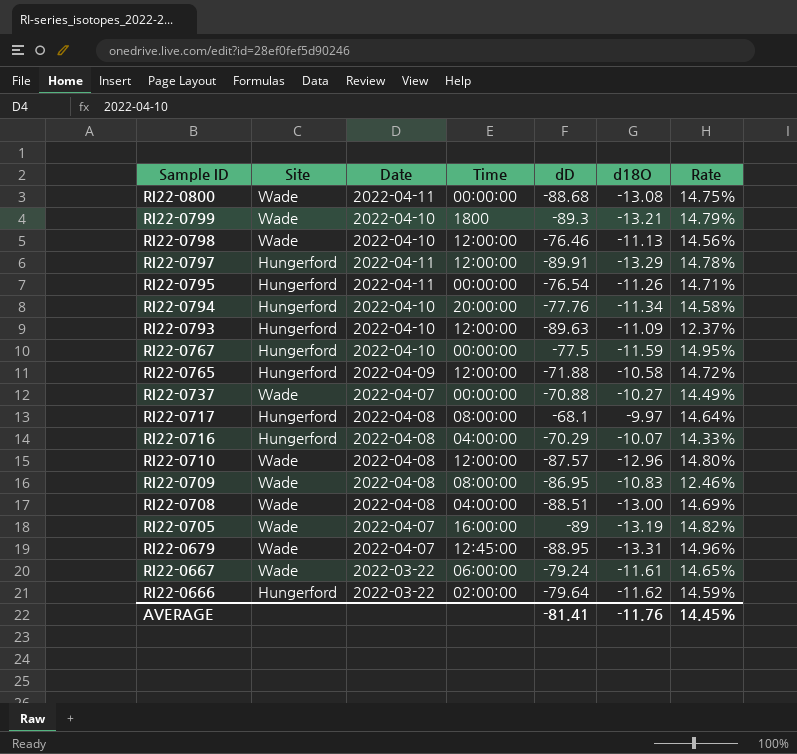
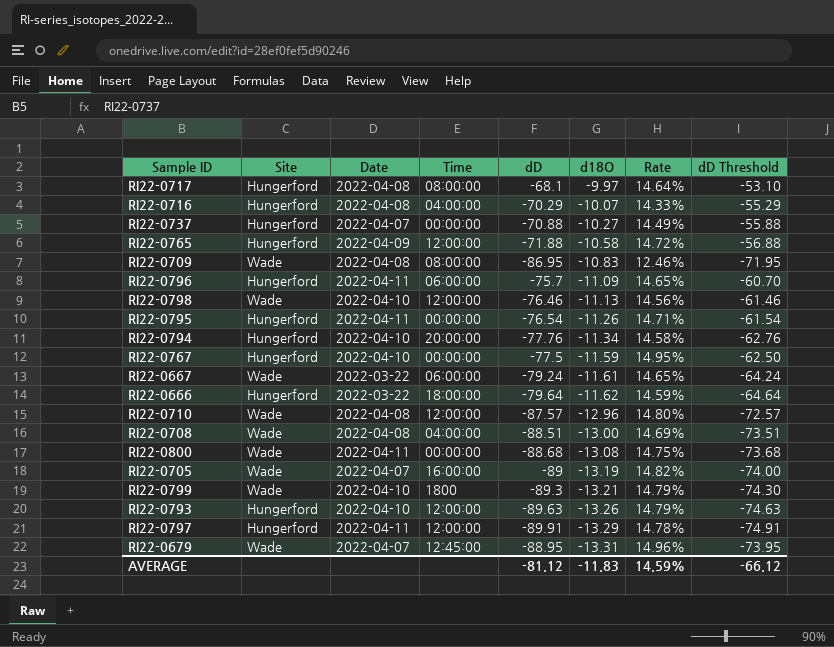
row order: Sample ID descending -> d18O descending
column dD Threshold | formula: none -> [dD] + 15
RI22-0737 | Site: Wade -> Hungerford
row RI22-0796: none -> Hungerford | 2022-04-11 | 06:00:00 | -75.7 | -11.09 | 14.65% | -60.70
RI22-0666 | Time: 02:00:00 -> 18:00:00
RI22-0793 | d18O: -11.09 -> -13.26
RI22-0793 | Rate: 12.37% -> 14.79%
AVERAGE | dD: -81.41 -> -81.12
AVERAGE | d18O: -11.76 -> -11.83
AVERAGE | Rate: 14.45% -> 14.59%

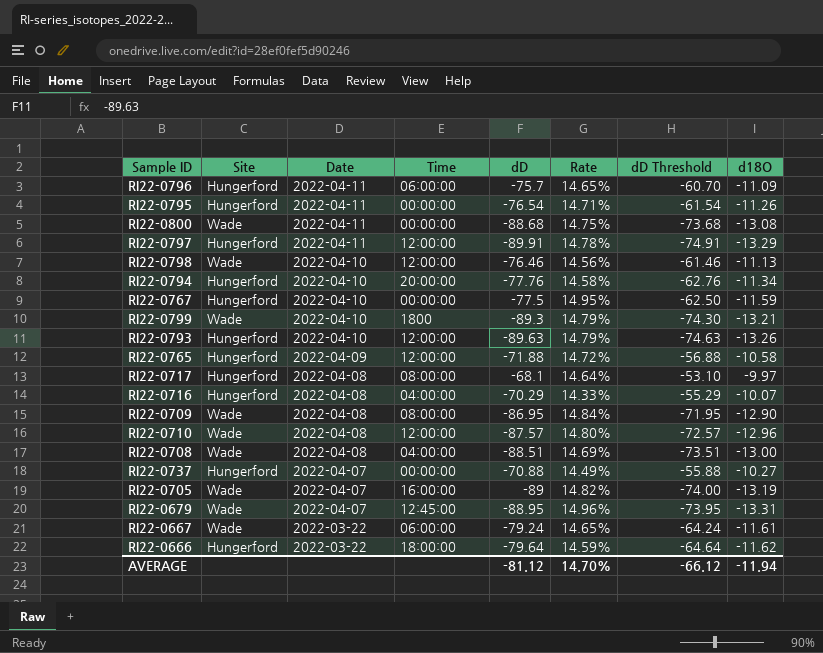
row order: d18O descending -> Date descending
column d18O | position: 6 -> 8
RI22-0709 | Rate: 12.46% -> 14.84%
RI22-0709 | d18O: -10.83 -> -12.90
AVERAGE | Rate: 14.59% -> 14.70%
AVERAGE | d18O: -11.83 -> -11.94

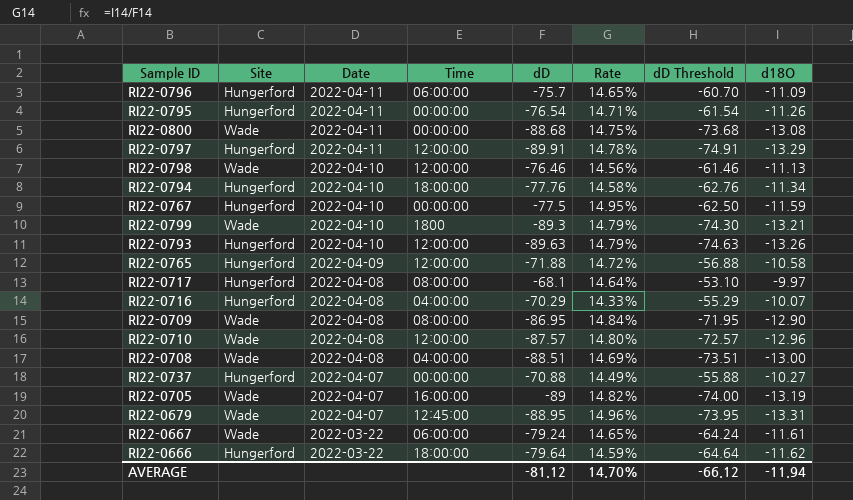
RI22-0794 | Time: 20:00:00 -> 18:00:00

